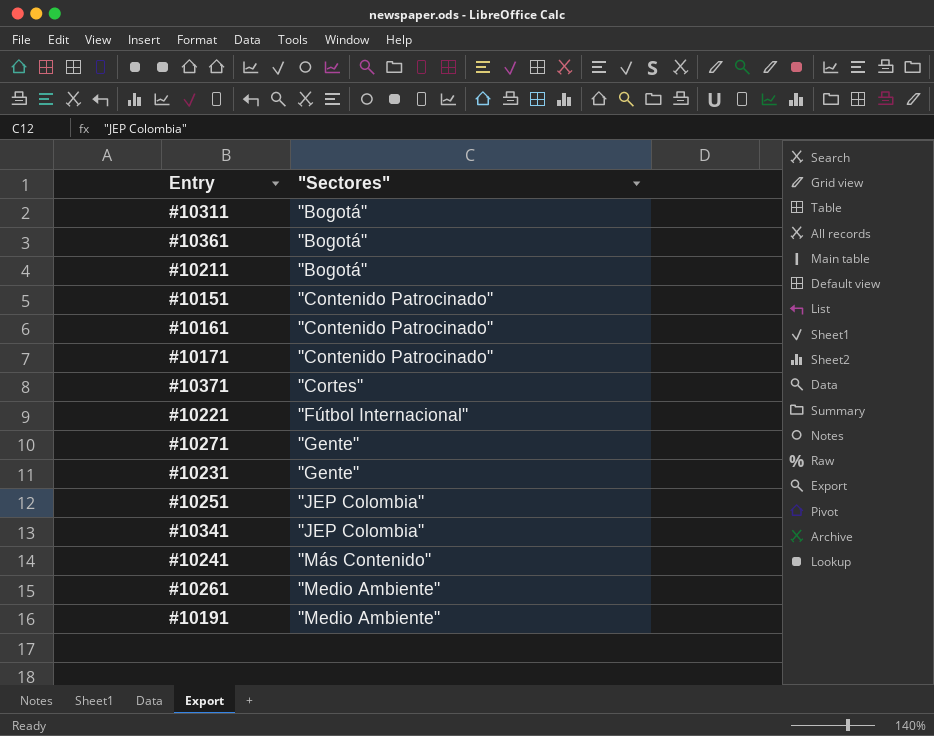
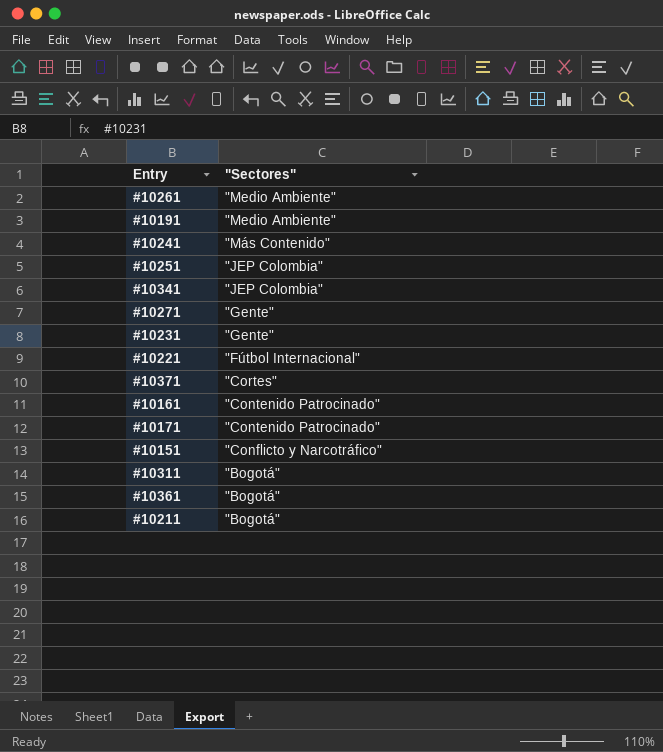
row order: "Sectores" ascending -> "Sectores" descending
#10151 | "Sectores": "Contenido Patrocinado" -> "Conflicto y Narcotráfico"

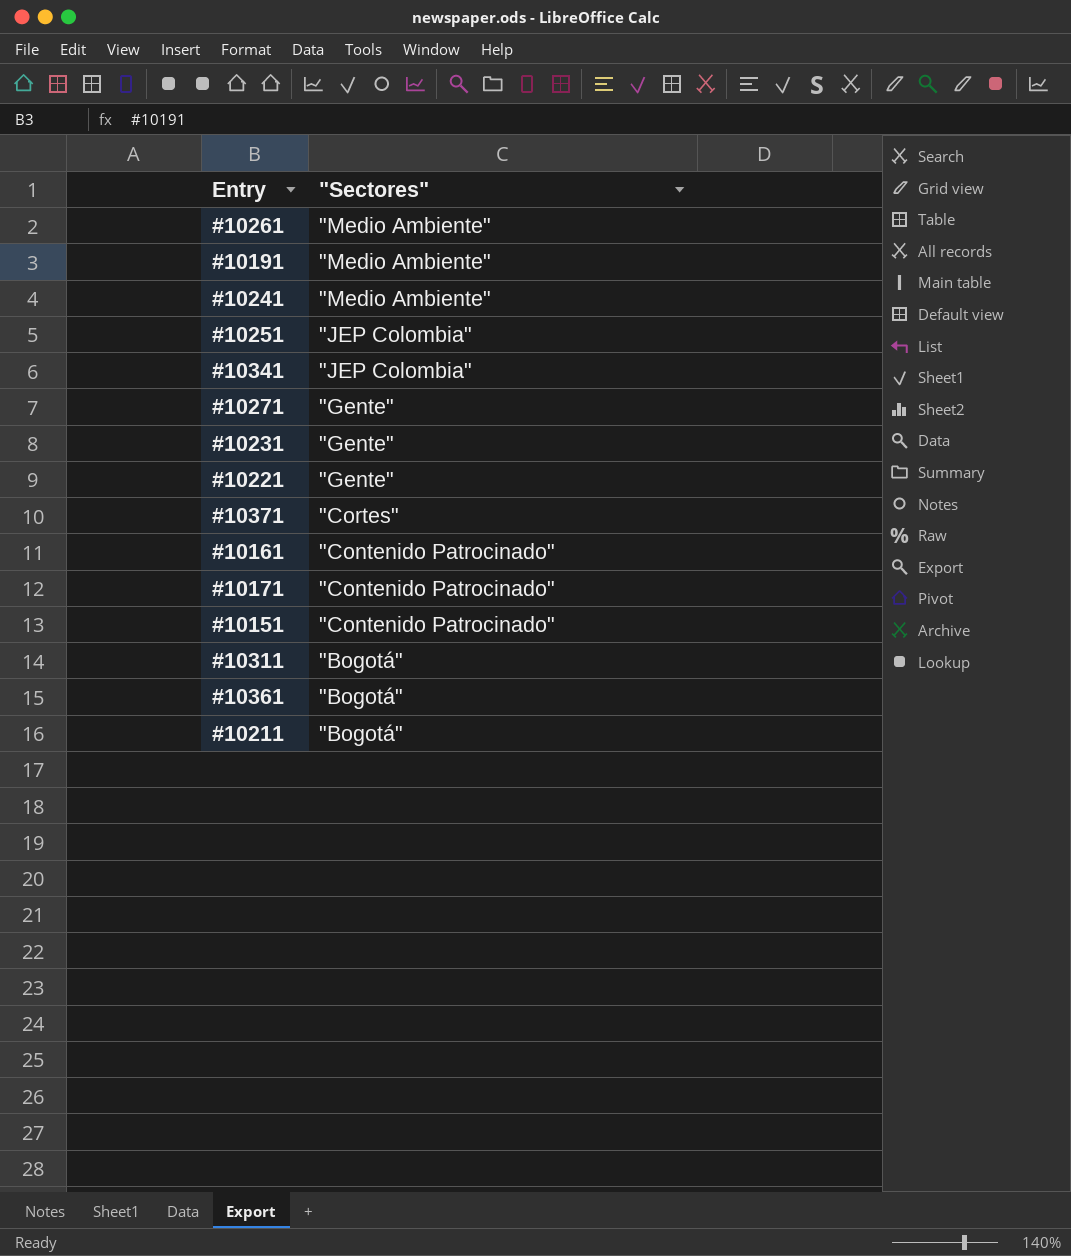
#10241 | "Sectores": "Más Contenido" -> "Medio Ambiente"
#10221 | "Sectores": "Fútbol Internacional" -> "Gente"
#10151 | "Sectores": "Conflicto y Narcotráfico" -> "Contenido Patrocinado"

